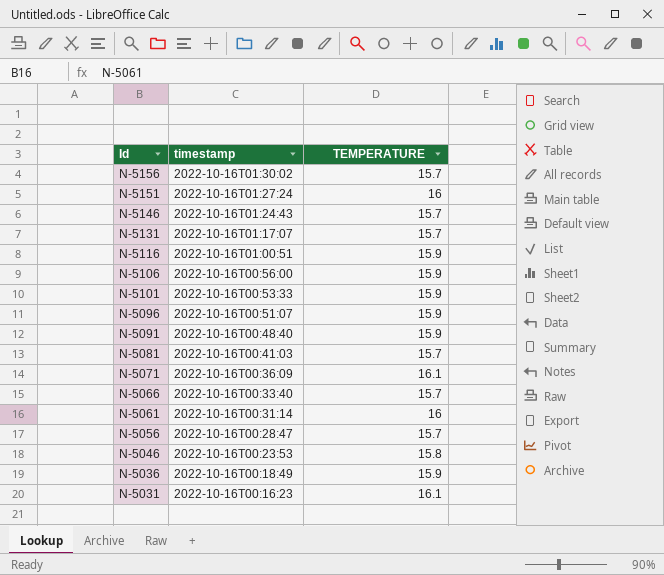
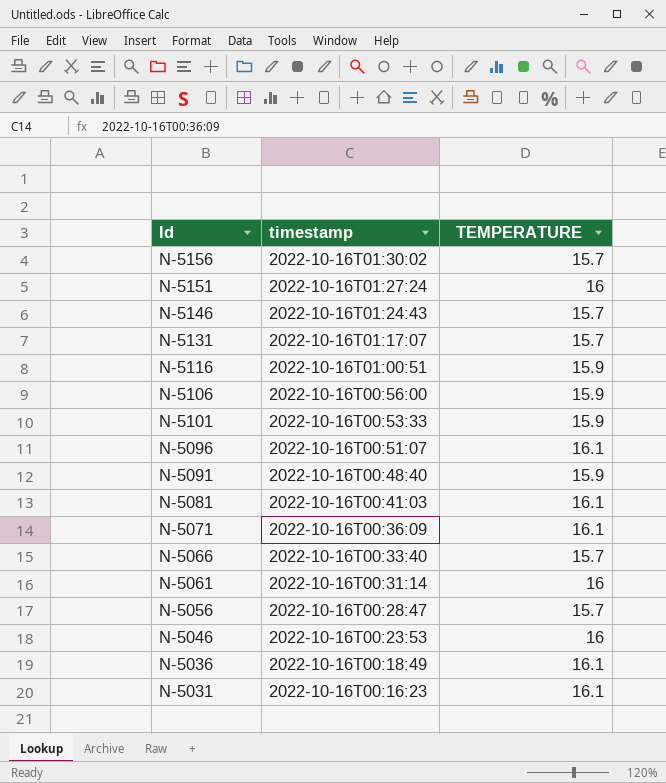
N-5096 | TEMPERATURE: 15.9 -> 16.1
N-5081 | TEMPERATURE: 15.7 -> 16.1
N-5046 | TEMPERATURE: 15.8 -> 16
N-5036 | TEMPERATURE: 15.9 -> 16.1

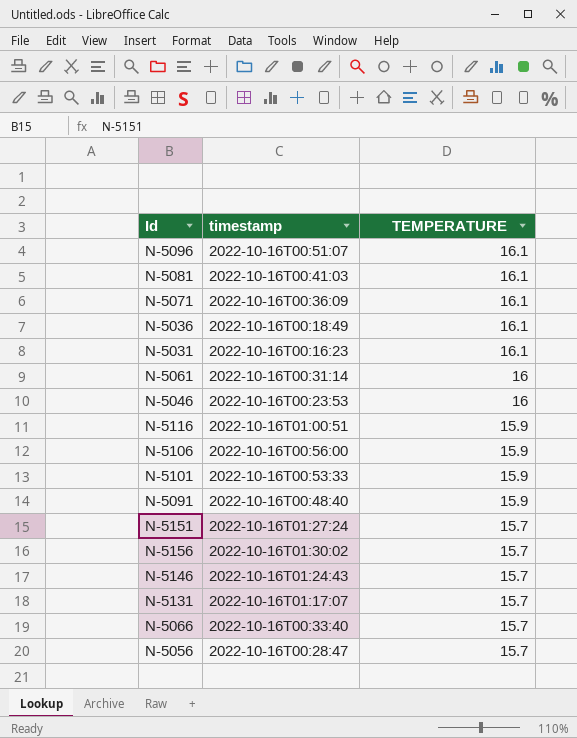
row order: Id descending -> TEMPERATURE descending
N-5151 | TEMPERATURE: 16 -> 15.7

